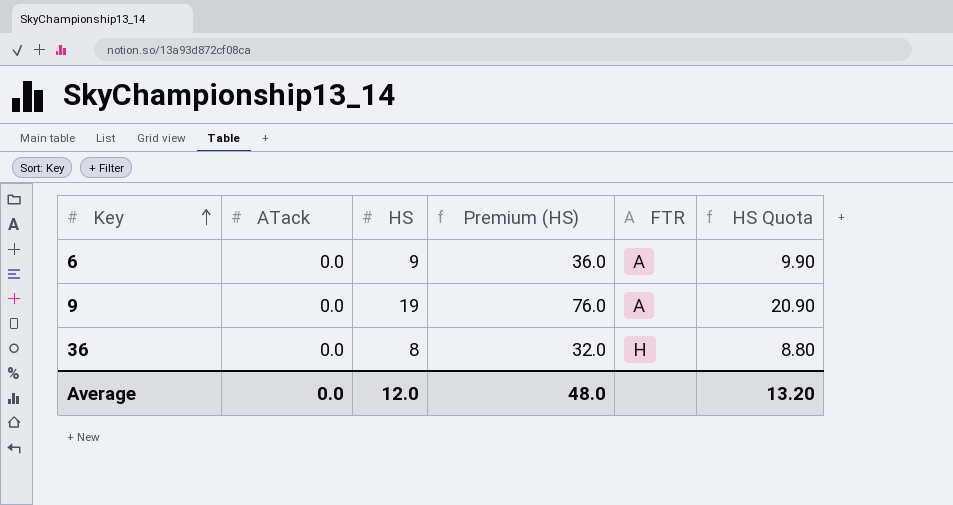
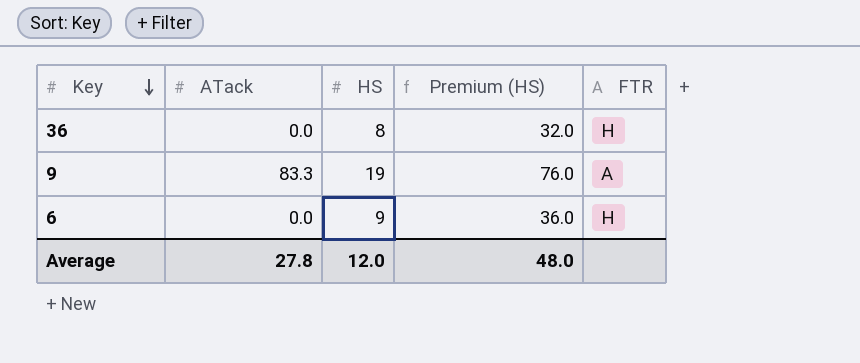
row order: Key ascending -> Key descending
column HS Quota | formula: [HS] * 1.1 -> none
9 | ATack: 0.0 -> 83.3
6 | FTR: A -> H
Average | ATack: 0.0 -> 27.8

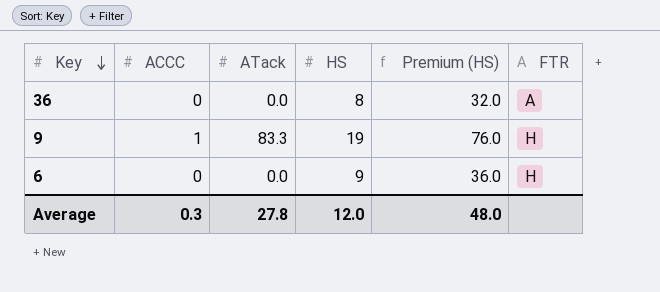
column ACCC | position: none -> 2
36 | FTR: H -> A
9 | FTR: A -> H

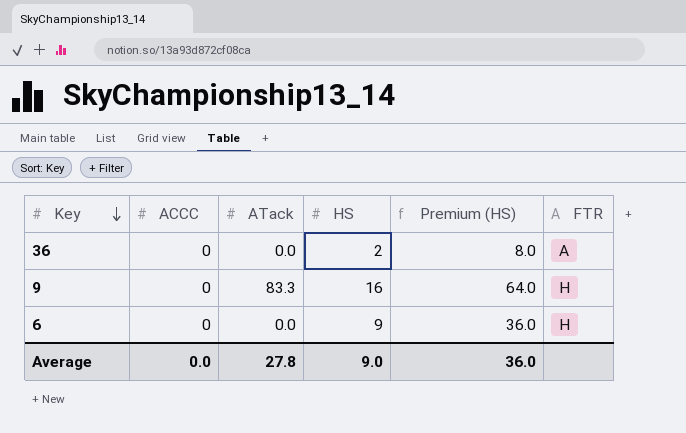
36 | HS: 8 -> 2
36 | Premium (HS): 32.0 -> 8.0
9 | ACCC: 1 -> 0
9 | HS: 19 -> 16
9 | Premium (HS): 76.0 -> 64.0
Average | ACCC: 0.3 -> 0.0
Average | HS: 12.0 -> 9.0
Average | Premium (HS): 48.0 -> 36.0

